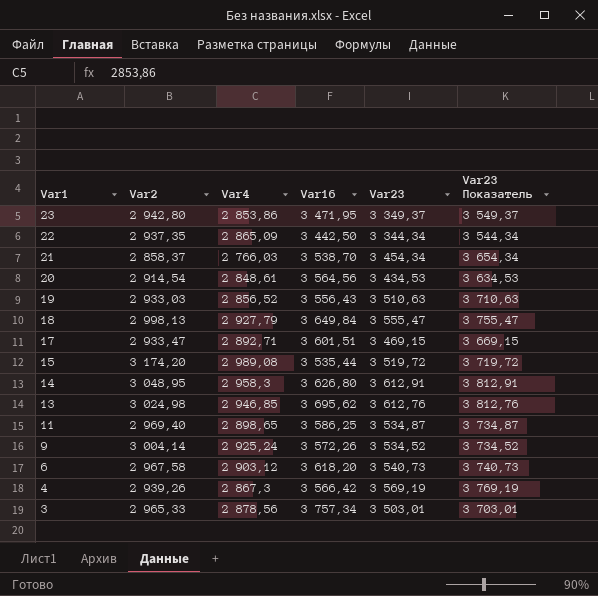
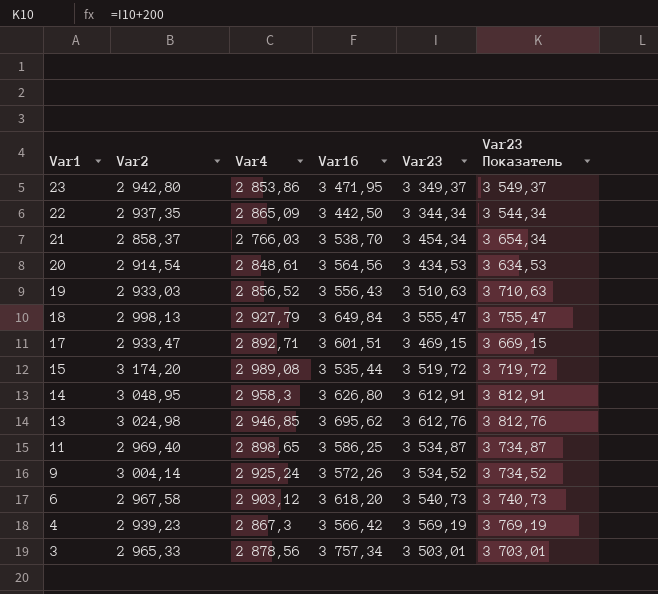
4 | Var2: 2 939,26 -> 2 939,23

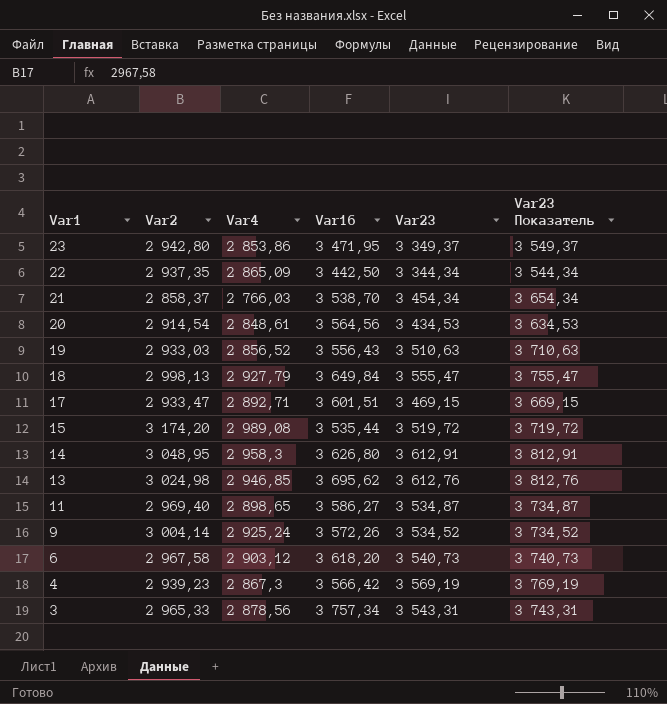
11 | Var16: 3 586,25 -> 3 586,27
3 | Var23: 3 503,01 -> 3 543,31
3 | Var23 Показатель: 3 703,01 -> 3 743,31

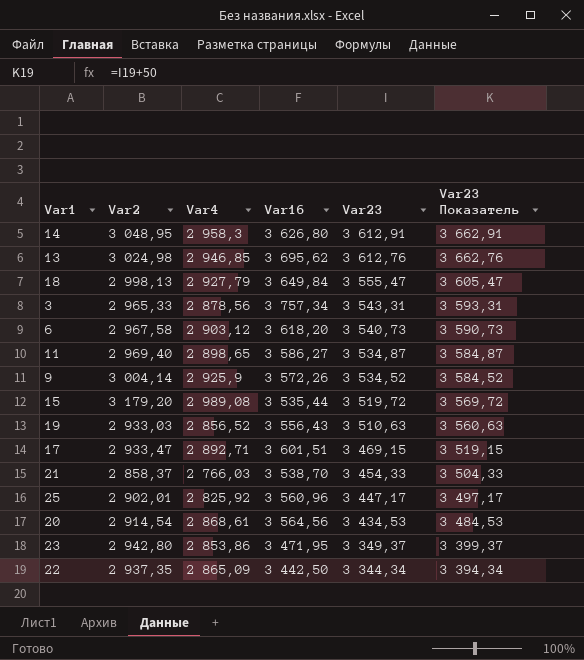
row order: Var1 descending -> Var23 descending
column Var23 Показатель | formula: [Var23] + 200 -> [Var23] + 50
row 4: 2 939,23 | 2 867,3 | 3 566,42 | 3 569,19 | 3 769,19 -> none
9 | Var4: 2 925,24 -> 2 925,9
15 | Var2: 3 174,20 -> 3 179,20
21 | Var23: 3 454,34 -> 3 454,33
row 25: none -> 2 902,01 | 2 825,92 | 3 560,96 | 3 447,17 | 3 497,17
20 | Var4: 2 848,61 -> 2 868,61

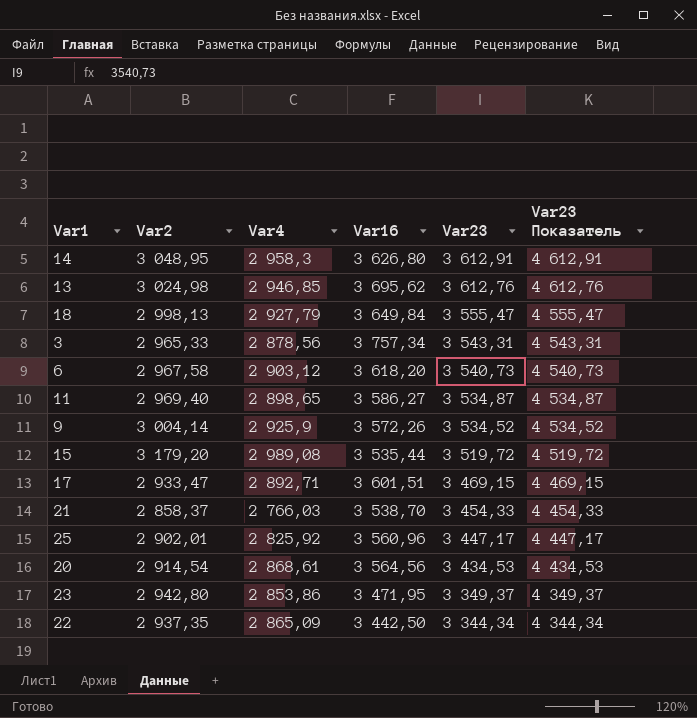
column Var23 Показатель | formula: [Var23] + 50 -> [Var23] + 1000
row 19: 2 933,03 | 2 856,52 | 3 556,43 | 3 510,63 | 3 560,63 -> none

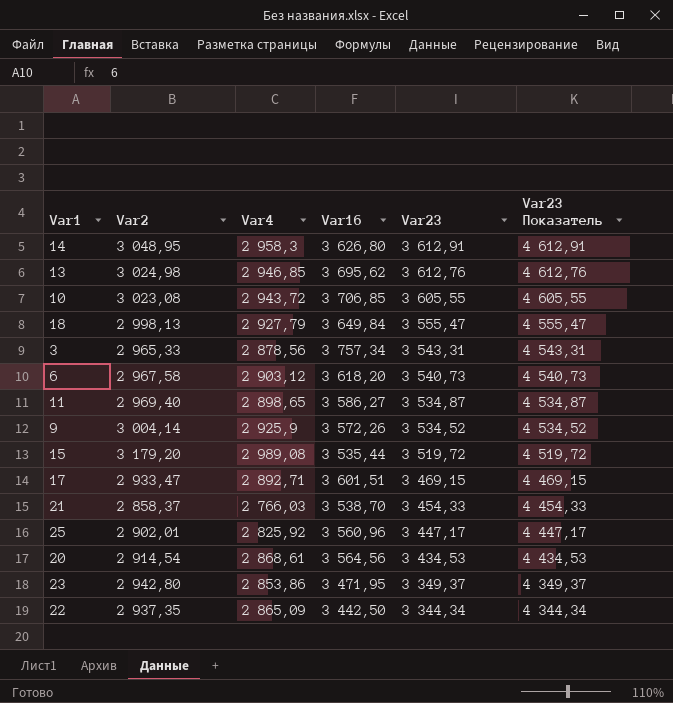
row 10: none -> 3 023,08 | 2 943,72 | 3 706,85 | 3 605,55 | 4 605,55

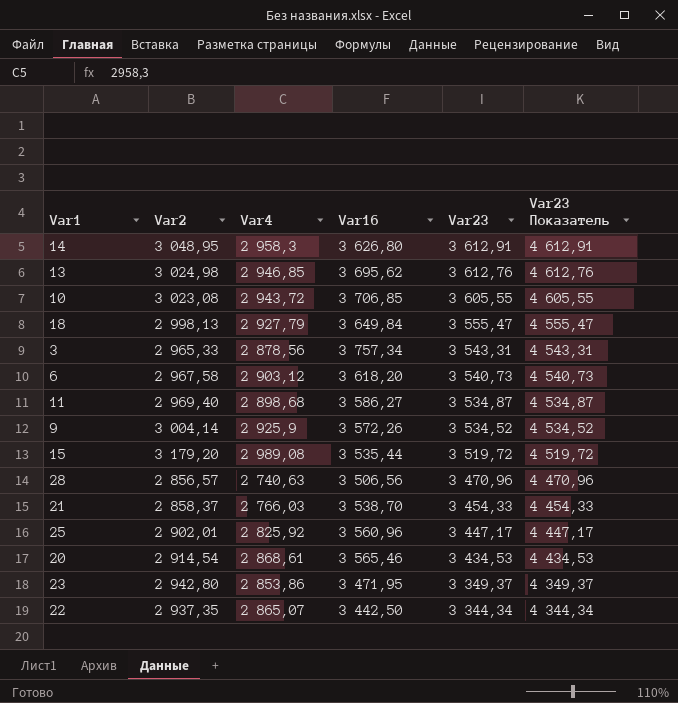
row 17: 2 933,47 | 2 892,71 | 3 601,51 | 3 469,15 | 4 469,15 -> none
11 | Var4: 2 898,65 -> 2 898,68
row 28: none -> 2 856,57 | 2 740,63 | 3 506,56 | 3 470,96 | 4 470,96
20 | Var16: 3 564,56 -> 3 565,46
22 | Var4: 2 865,09 -> 2 865,07

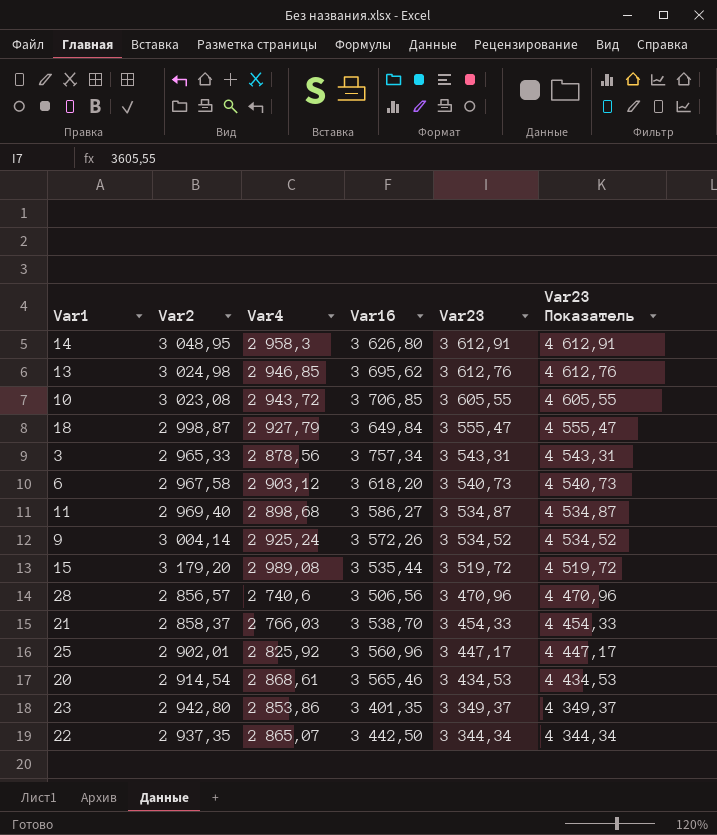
18 | Var2: 2 998,13 -> 2 998,87
9 | Var4: 2 925,9 -> 2 925,24
28 | Var4: 2 740,63 -> 2 740,6
23 | Var16: 3 471,95 -> 3 401,35

